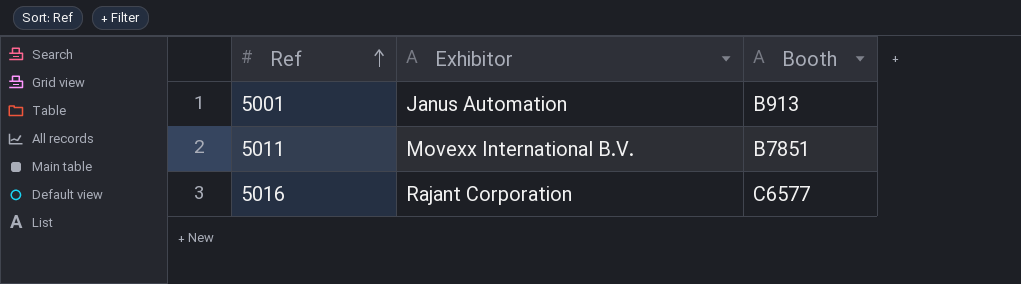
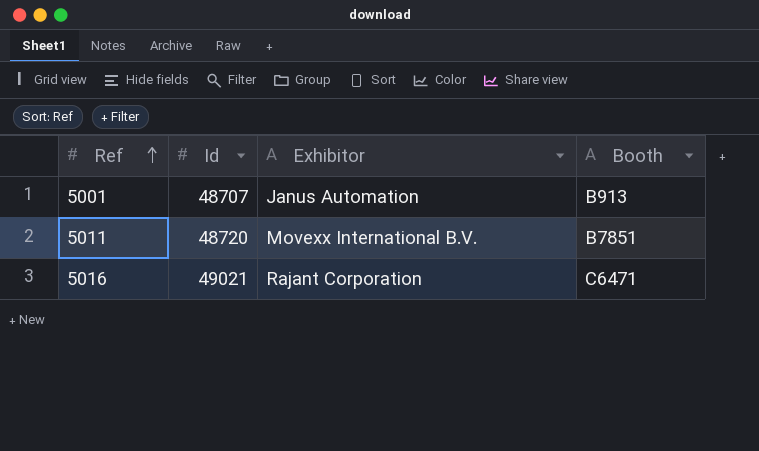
column Id | position: none -> 2
5016 | Booth: C6577 -> C6471

